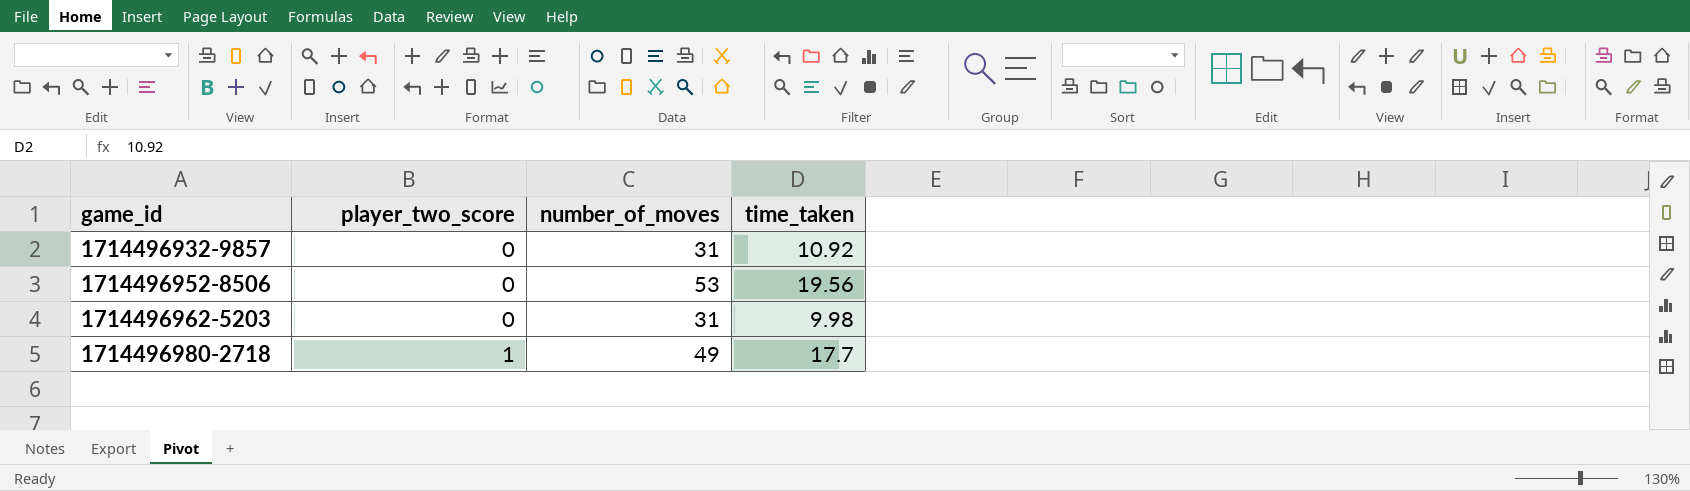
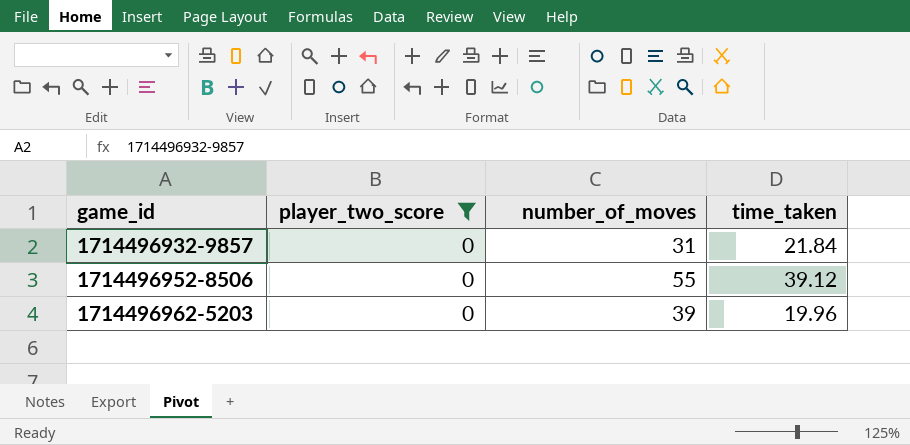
filter: none -> player_two_score = 0
1714496932-9857 | time_taken: 10.92 -> 21.84
1714496952-8506 | number_of_moves: 53 -> 55
1714496952-8506 | time_taken: 19.56 -> 39.12
1714496962-5203 | number_of_moves: 31 -> 39
1714496962-5203 | time_taken: 9.98 -> 19.96

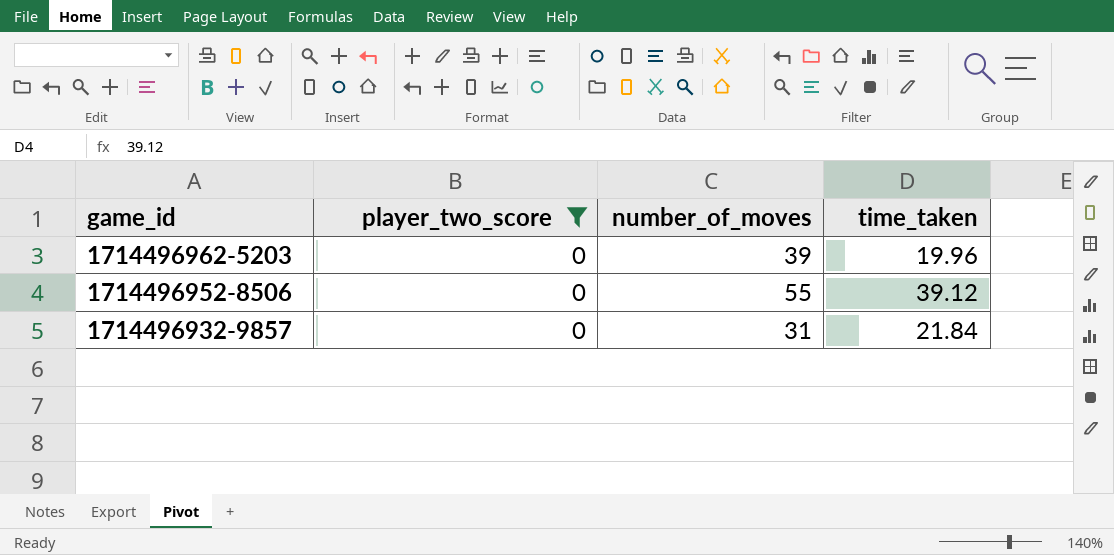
row order: game_id ascending -> game_id descending

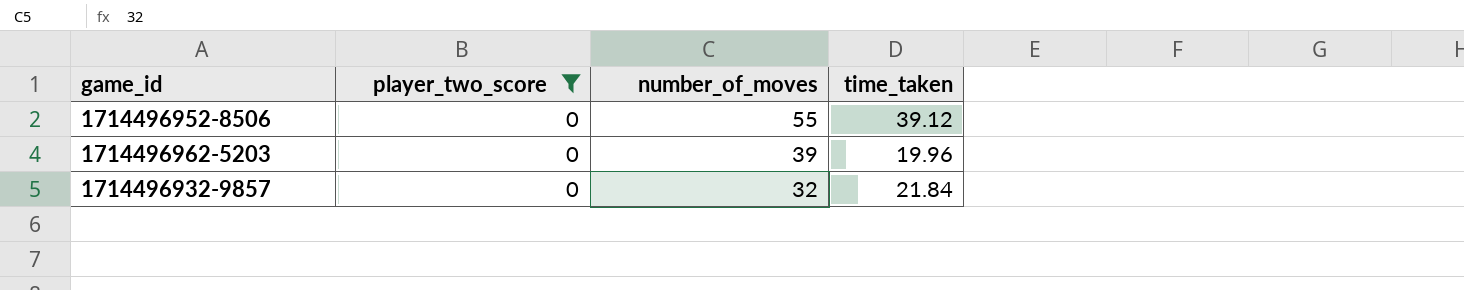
row order: game_id descending -> number_of_moves descending
1714496932-9857 | number_of_moves: 31 -> 32

